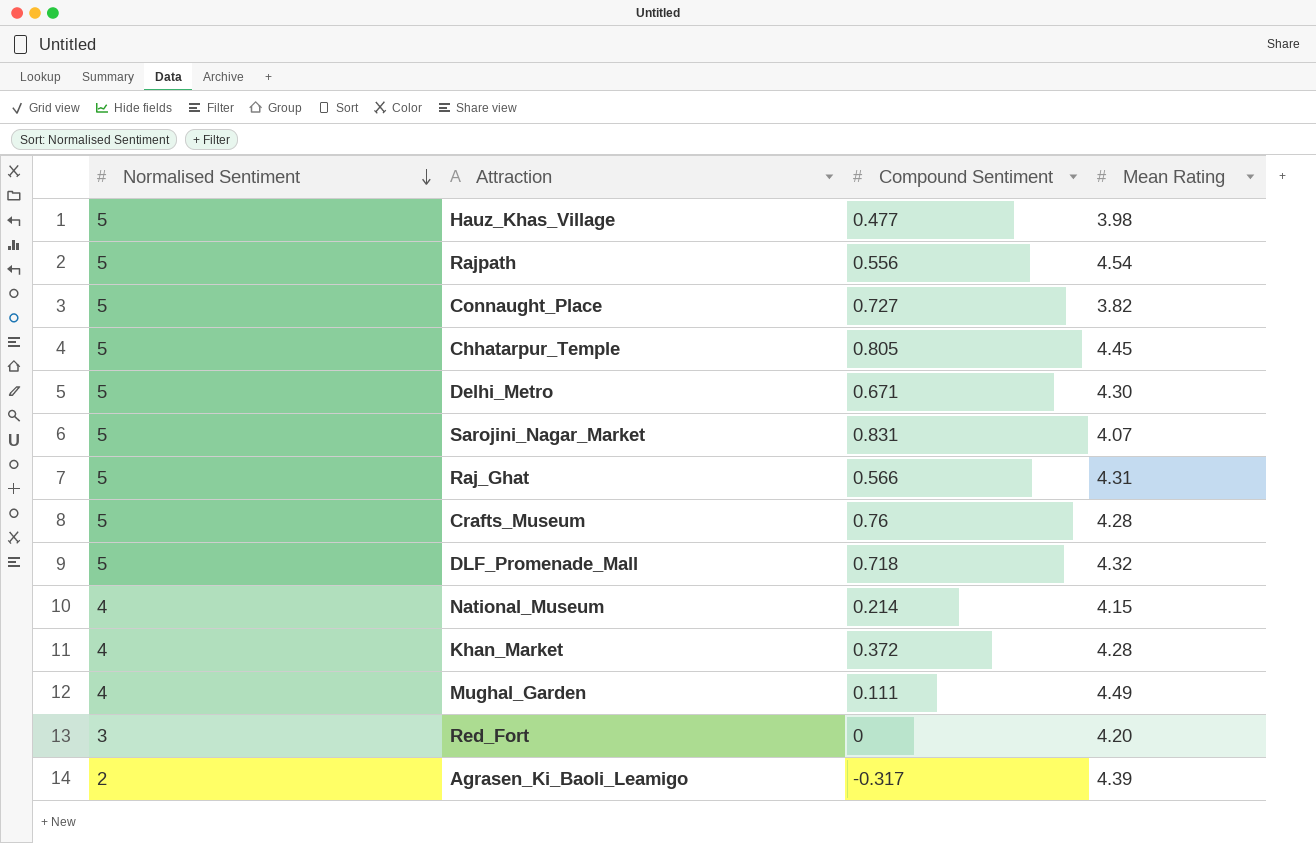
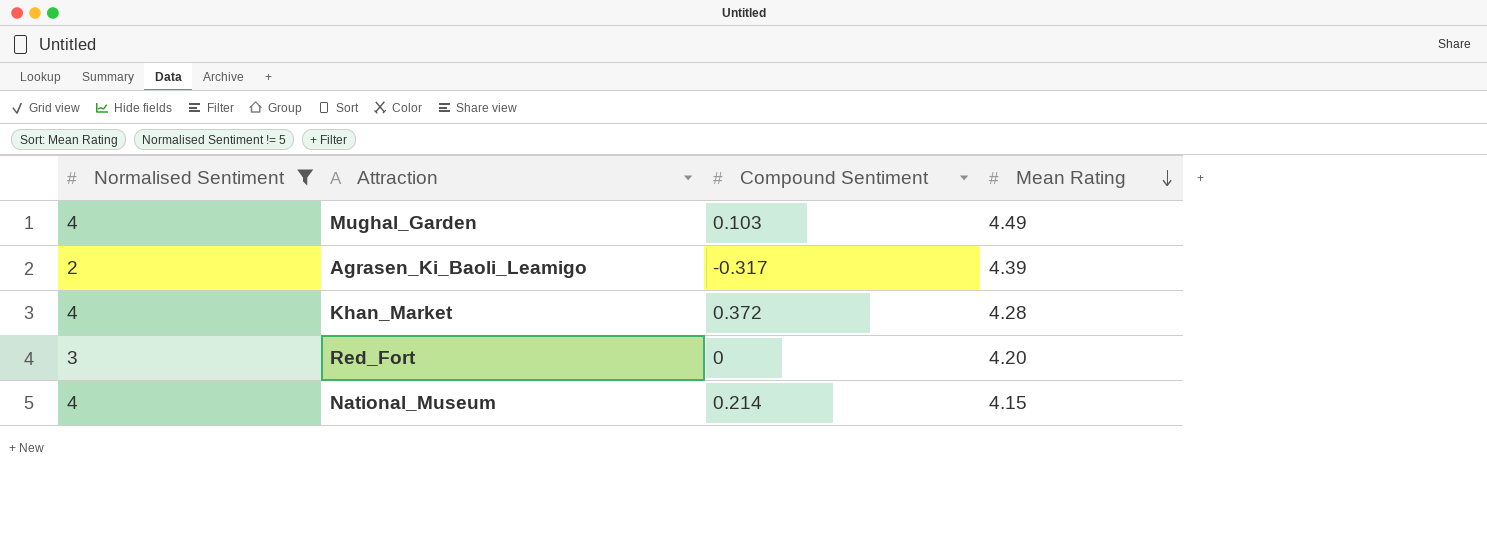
filter: none -> Normalised Sentiment != 5
row order: Normalised Sentiment descending -> Mean Rating descending
Mughal_Garden | Compound Sentiment: 0.111 -> 0.103

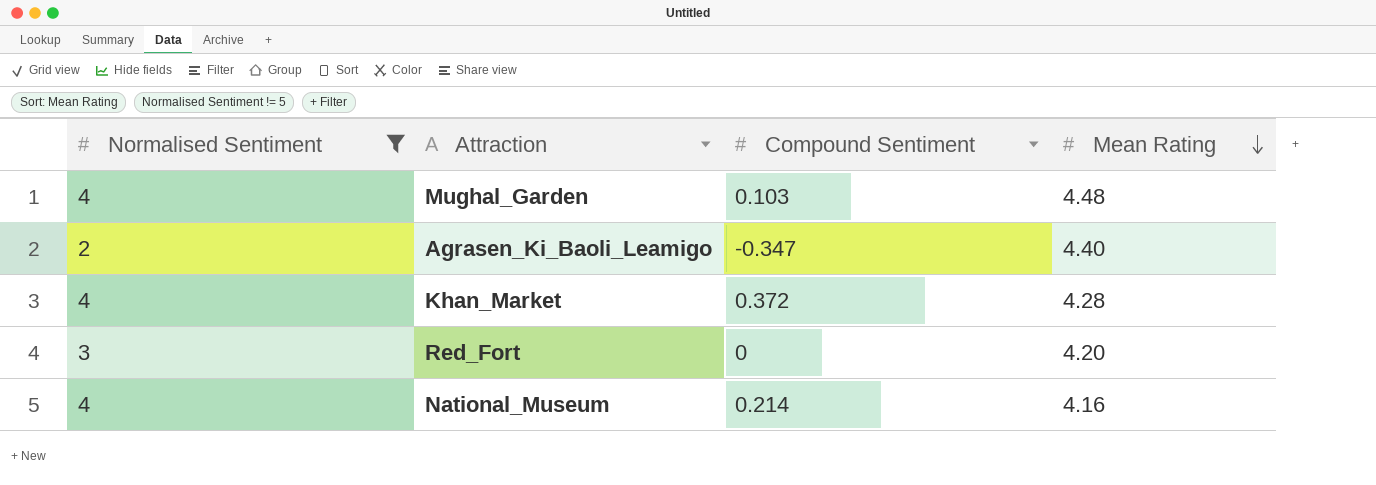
Mughal_Garden | Mean Rating: 4.49 -> 4.48
Agrasen_Ki_Baoli_Leamigo | Compound Sentiment: -0.317 -> -0.347
Agrasen_Ki_Baoli_Leamigo | Mean Rating: 4.39 -> 4.40
National_Museum | Mean Rating: 4.15 -> 4.16

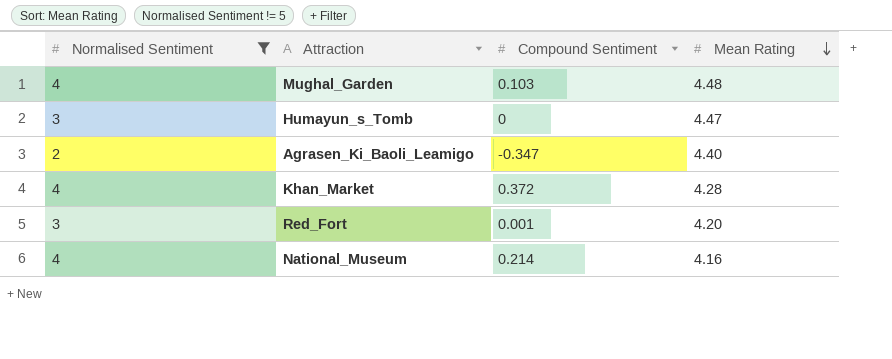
row Humayun_s_Tomb: none -> 3 | 0 | 4.47
Red_Fort | Compound Sentiment: 0 -> 0.001

